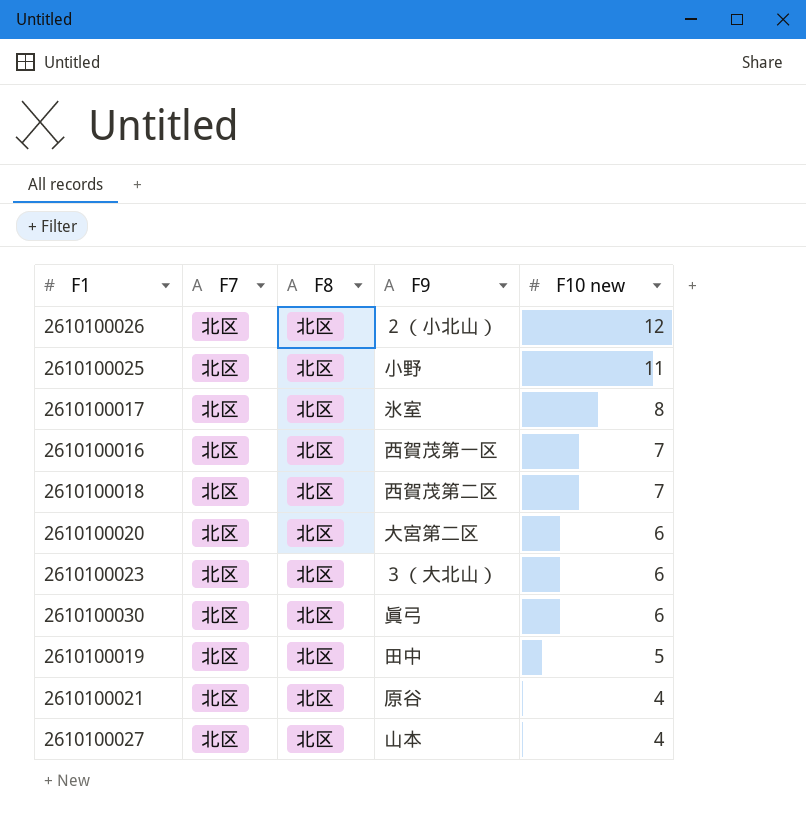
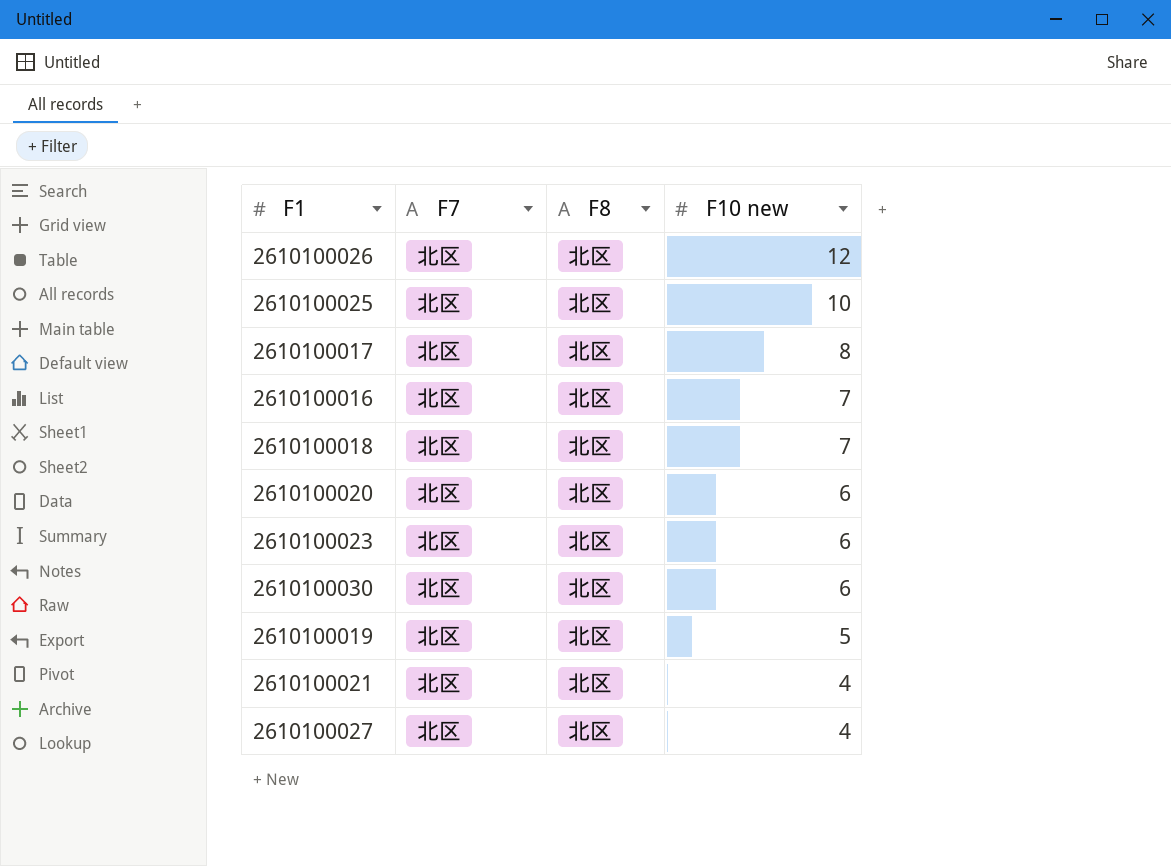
column F9 | position: 4 -> none
2610100025 | F10 new: 11 -> 10

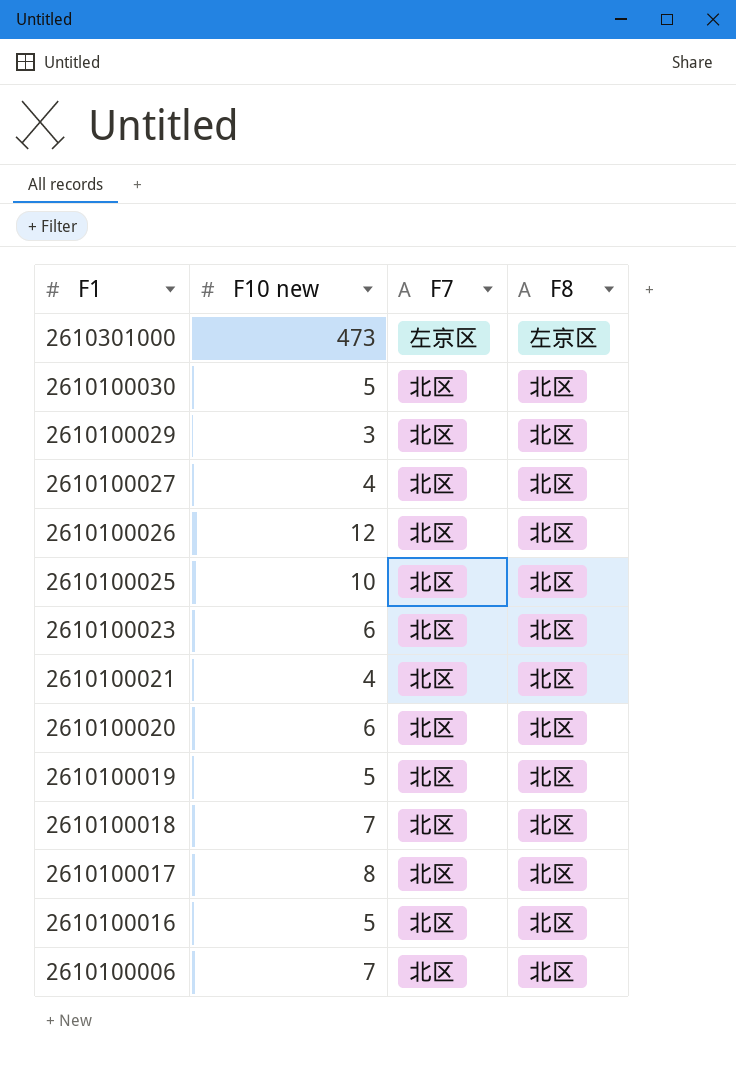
row order: F10 new descending -> F1 descending
column F10 new | position: 4 -> 2
row 2610301000: none -> 473 | 左京区 | 左京区
2610100030 | F10 new: 6 -> 5
row 2610100029: none -> 3 | 北区 | 北区
2610100016 | F10 new: 7 -> 5
row 2610100006: none -> 7 | 北区 | 北区

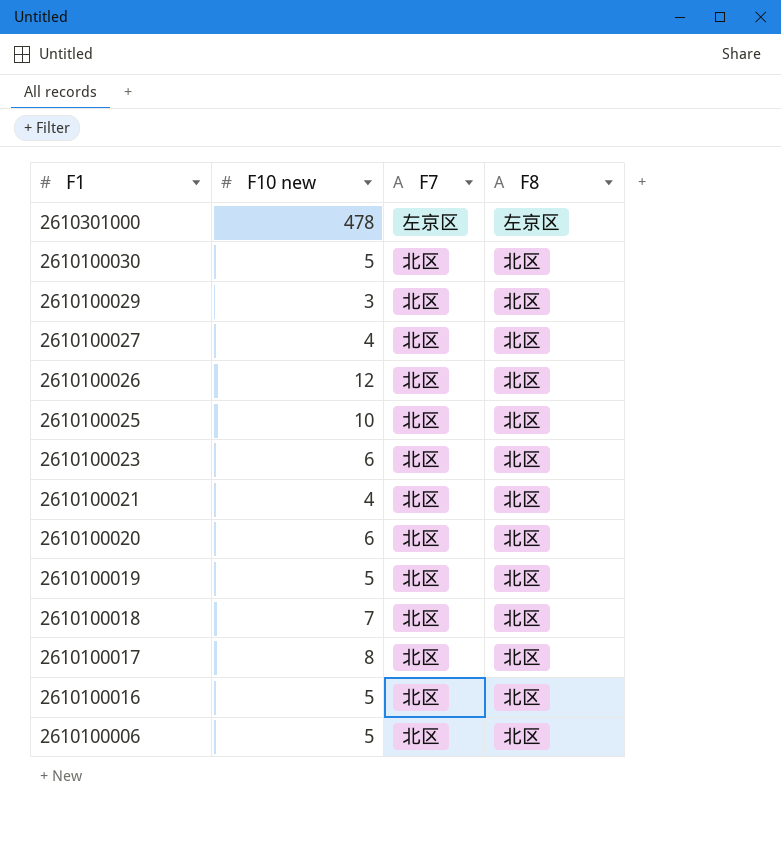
2610301000 | F10 new: 473 -> 478
2610100006 | F10 new: 7 -> 5

